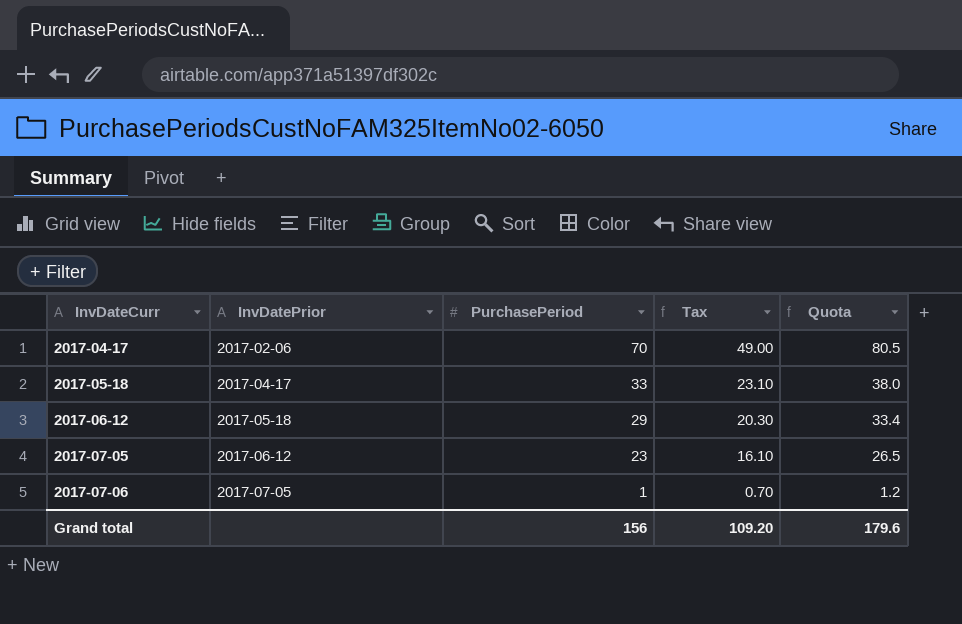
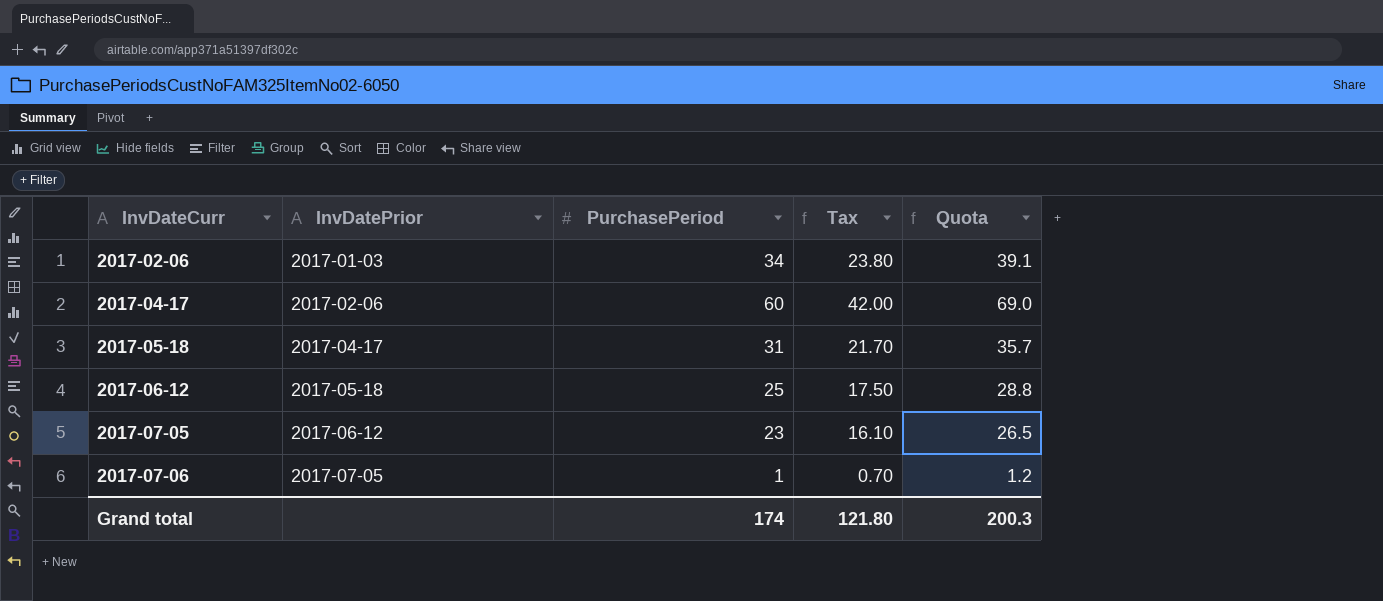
row 2017-02-06: none -> 2017-01-03 | 34 | 23.80 | 39.1
2017-04-17 | PurchasePeriod: 70 -> 60
2017-04-17 | Tax: 49.00 -> 42.00
2017-04-17 | Quota: 80.5 -> 69.0
2017-05-18 | PurchasePeriod: 33 -> 31
2017-05-18 | Tax: 23.10 -> 21.70
2017-05-18 | Quota: 38.0 -> 35.7
2017-06-12 | PurchasePeriod: 29 -> 25
2017-06-12 | Tax: 20.30 -> 17.50
2017-06-12 | Quota: 33.4 -> 28.8
Grand total | PurchasePeriod: 156 -> 174
Grand total | Tax: 109.20 -> 121.80
Grand total | Quota: 179.6 -> 200.3

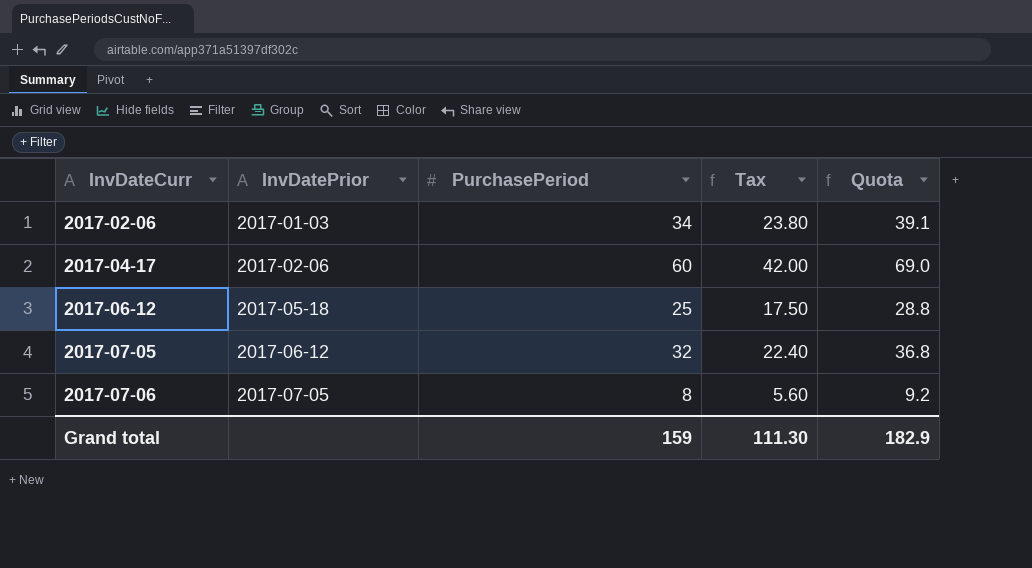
row 2017-05-18: 2017-04-17 | 31 | 21.70 | 35.7 -> none
2017-07-05 | PurchasePeriod: 23 -> 32
2017-07-05 | Tax: 16.10 -> 22.40
2017-07-05 | Quota: 26.5 -> 36.8
2017-07-06 | PurchasePeriod: 1 -> 8
2017-07-06 | Tax: 0.70 -> 5.60
2017-07-06 | Quota: 1.2 -> 9.2
Grand total | PurchasePeriod: 174 -> 159
Grand total | Tax: 121.80 -> 111.30
Grand total | Quota: 200.3 -> 182.9

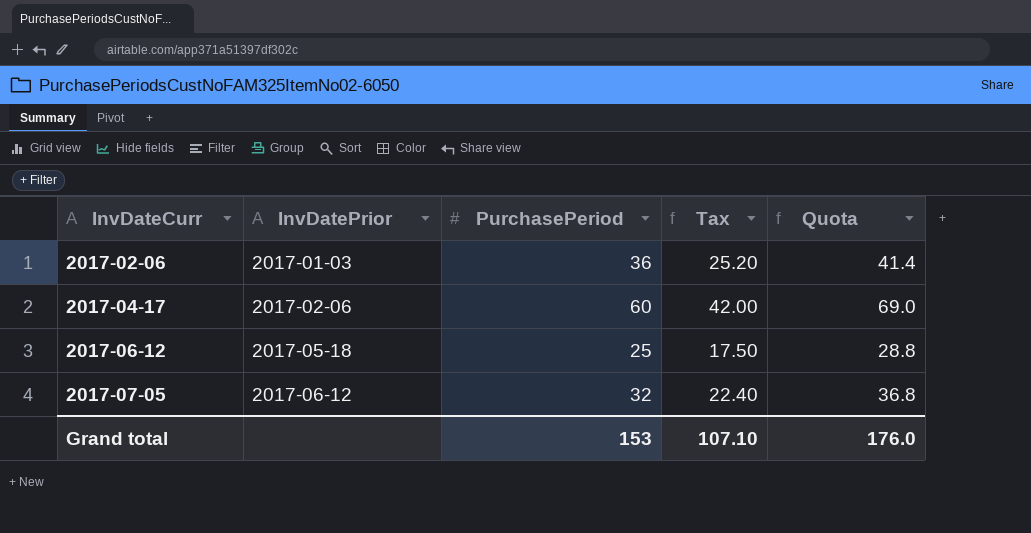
row 2017-07-06: 2017-07-05 | 8 | 5.60 | 9.2 -> none
2017-02-06 | PurchasePeriod: 34 -> 36
2017-02-06 | Tax: 23.80 -> 25.20
2017-02-06 | Quota: 39.1 -> 41.4
Grand total | PurchasePeriod: 159 -> 153
Grand total | Tax: 111.30 -> 107.10
Grand total | Quota: 182.9 -> 176.0

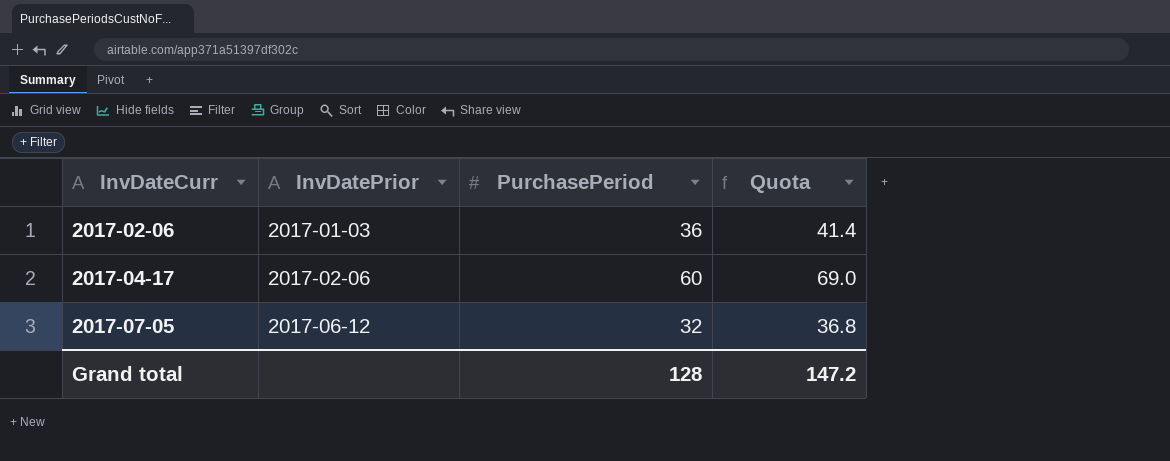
column Tax | formula: [PurchasePeriod] * 0.7 -> none
row 2017-06-12: 2017-05-18 | 25 | 17.50 | 28.8 -> none
Grand total | PurchasePeriod: 153 -> 128
Grand total | Quota: 176.0 -> 147.2

